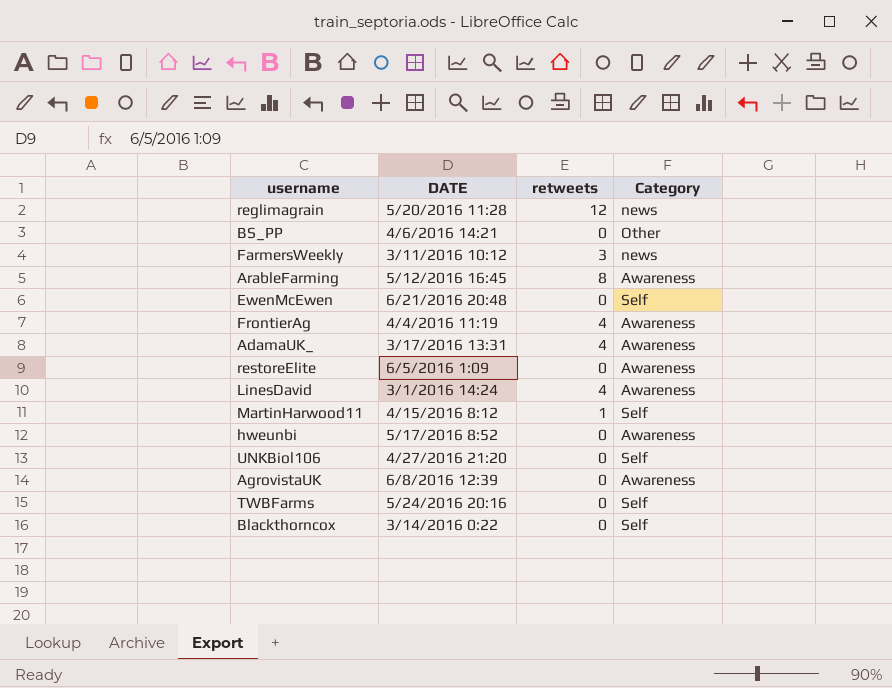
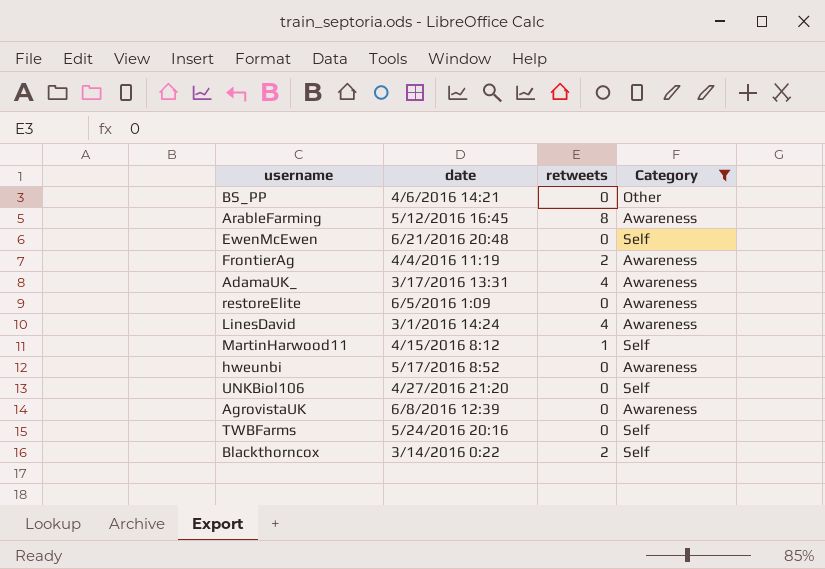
filter: none -> Category != news
column name: DATE -> date
FrontierAg | retweets: 4 -> 2
Blackthorncox | retweets: 0 -> 2

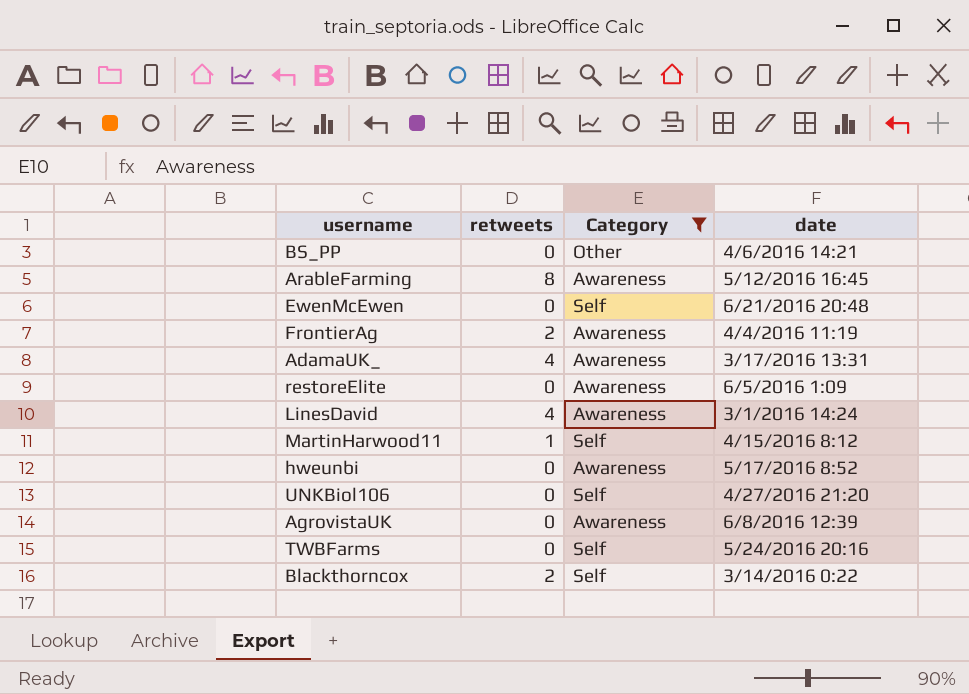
column date | position: 2 -> 4

